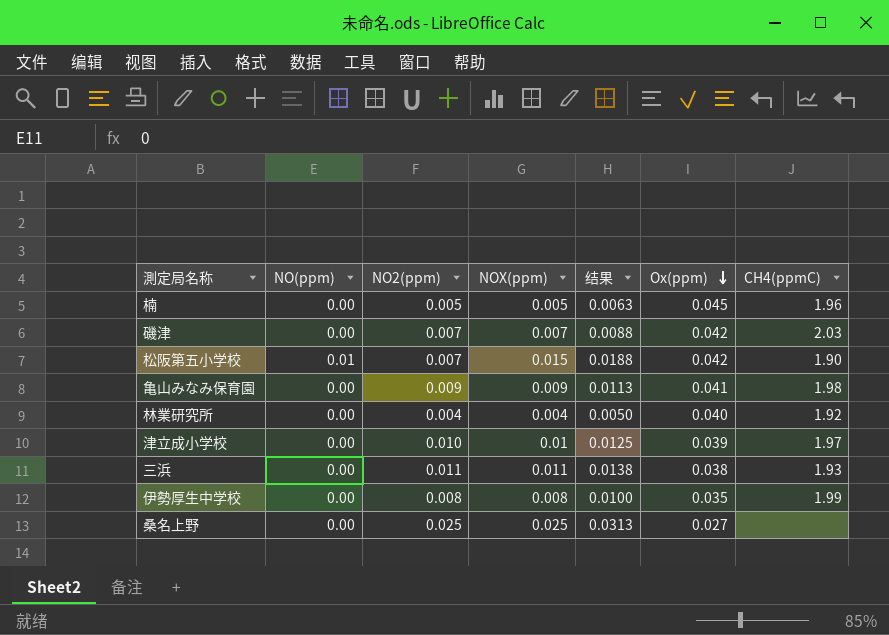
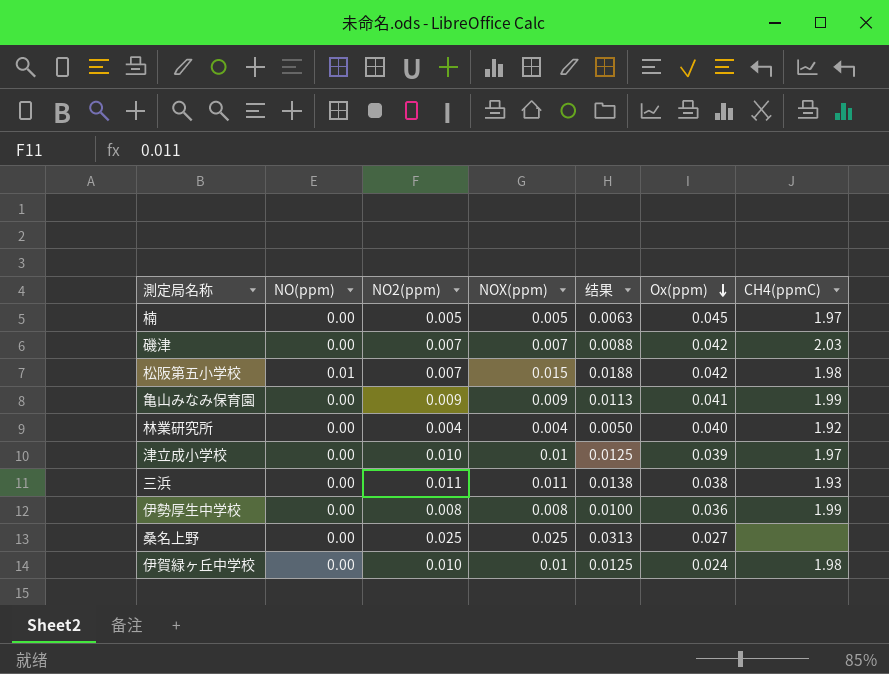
楠 | CH4(ppmC): 1.96 -> 1.97
松阪第五小学校 | CH4(ppmC): 1.90 -> 1.98
亀山みなみ保育園 | CH4(ppmC): 1.98 -> 1.99
伊勢厚生中学校 | Ox(ppm): 0.035 -> 0.036
row 伊賀緑ヶ丘中学校: none -> 0.00 | 0.010 | 0.01 | 0.0125 | 0.024 | 1.98

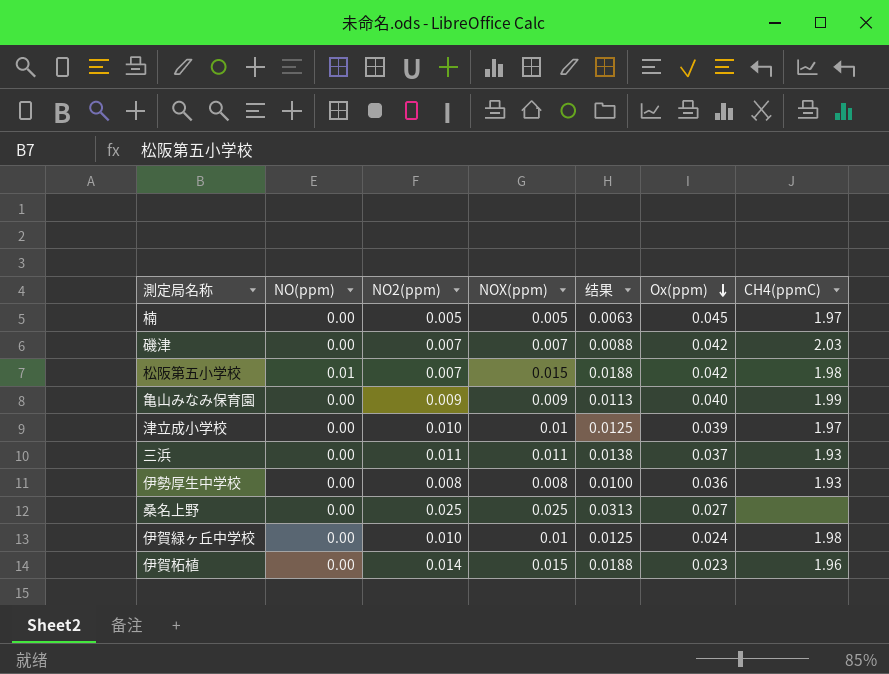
row 林業研究所: 0.00 | 0.004 | 0.004 | 0.0050 | 0.040 | 1.92 -> none
亀山みなみ保育園 | Ox(ppm): 0.041 -> 0.040
三浜 | Ox(ppm): 0.038 -> 0.037
伊勢厚生中学校 | CH4(ppmC): 1.99 -> 1.93
row 伊賀柘植: none -> 0.00 | 0.014 | 0.015 | 0.0188 | 0.023 | 1.96

